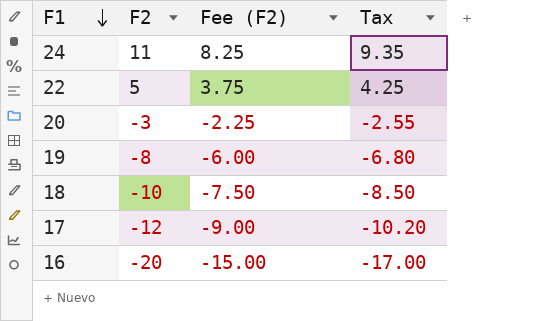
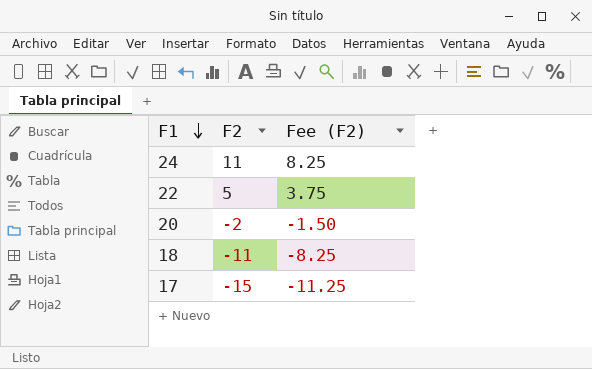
column Tax | formula: [F2] * 0.85 -> none
row 19: -8 | -6.00 | -6.80 -> none
row 16: -20 | -15.00 | -17.00 -> none
20 | F2: -3 -> -2
20 | Fee (F2): -2.25 -> -1.50
18 | F2: -10 -> -11
18 | Fee (F2): -7.50 -> -8.25
17 | F2: -12 -> -15
17 | Fee (F2): -9.00 -> -11.25

